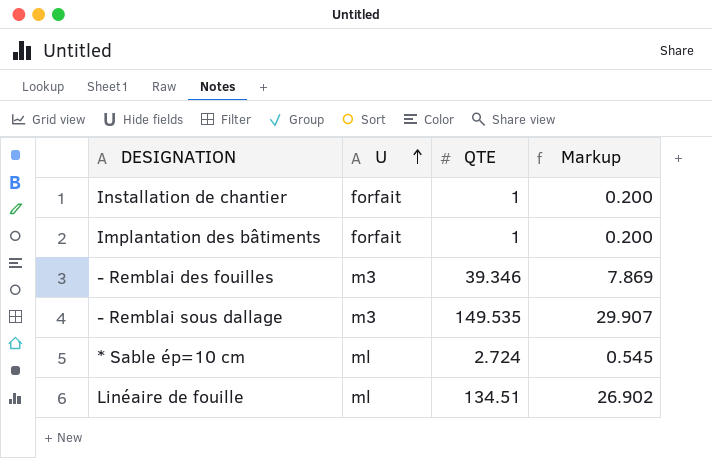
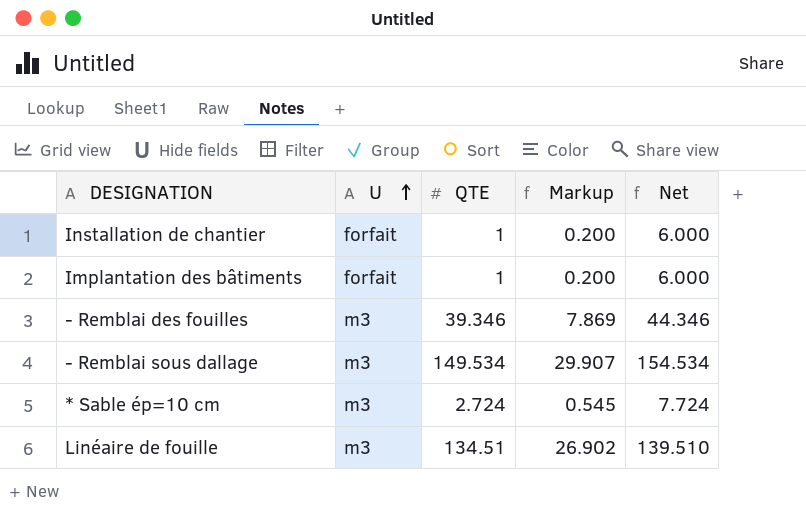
column Net | formula: none -> [QTE] + 5
- Remblai sous dallage | QTE: 149.535 -> 149.534
* Sable ép=10 cm | U: ml -> m3
Linéaire de fouille | U: ml -> m3

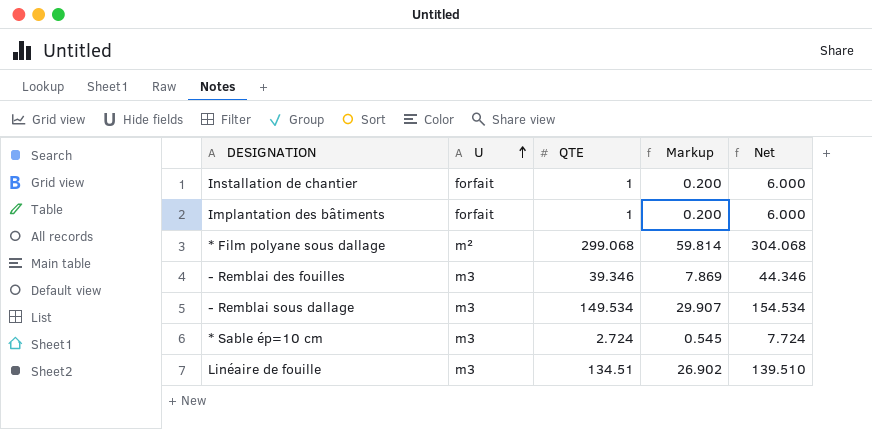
row * Film polyane sous dallage: none -> m² | 299.068 | 59.814 | 304.068

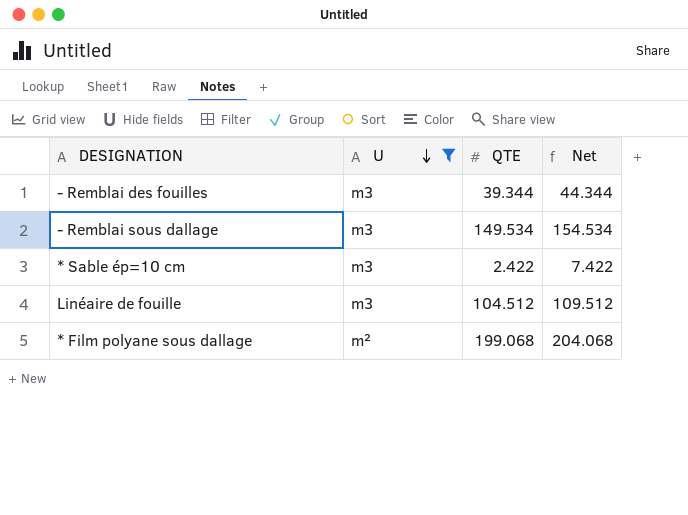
filter: none -> U != forfait
row order: U ascending -> U descending
column Markup | formula: [QTE] * 0.2 -> none
- Remblai des fouilles | QTE: 39.346 -> 39.344
- Remblai des fouilles | Net: 44.346 -> 44.344
* Sable ép=10 cm | QTE: 2.724 -> 2.422
* Sable ép=10 cm | Net: 7.724 -> 7.422
Linéaire de fouille | QTE: 134.51 -> 104.512
Linéaire de fouille | Net: 139.510 -> 109.512
* Film polyane sous dallage | QTE: 299.068 -> 199.068
* Film polyane sous dallage | Net: 304.068 -> 204.068

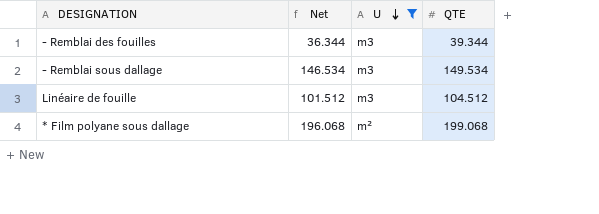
column Net | formula: [QTE] + 5 -> [QTE] - 3
column Net | position: 4 -> 2
row * Sable ép=10 cm: m3 | 2.422 | 7.422 -> none

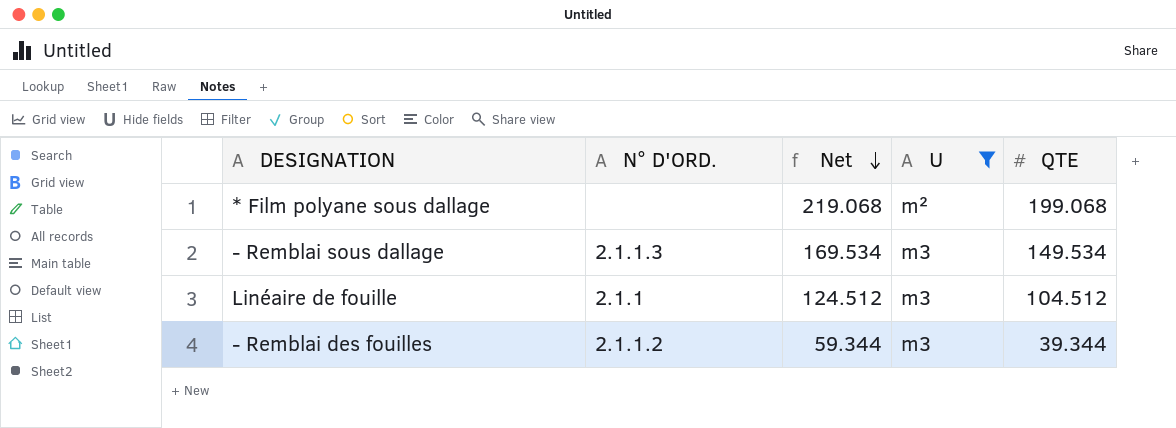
row order: U descending -> Net descending
column N° D'ORD. | position: none -> 2
column Net | formula: [QTE] - 3 -> [QTE] + 20

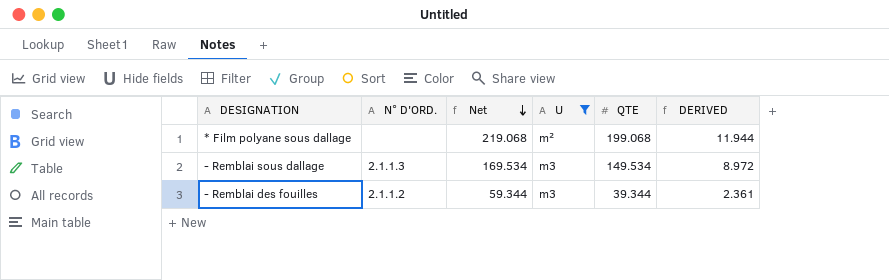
column DERIVED | formula: none -> [QTE] * 0.06
row Linéaire de fouille: 2.1.1 | 124.512 | m3 | 104.512 -> none

